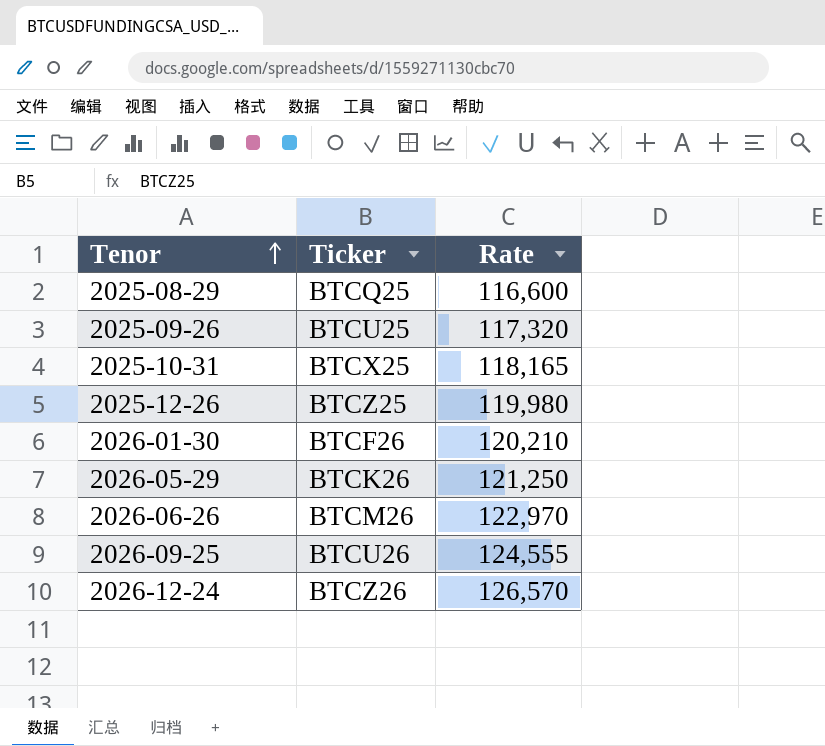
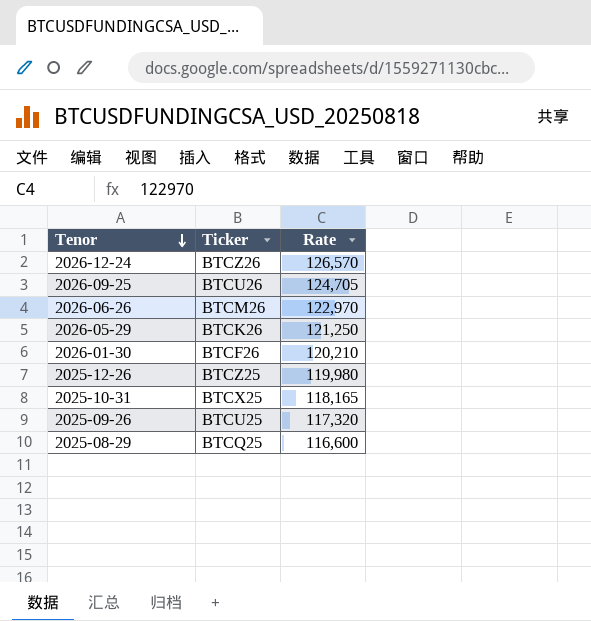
row order: Tenor ascending -> Tenor descending
2026-09-25 | Rate: 124,555 -> 124,705

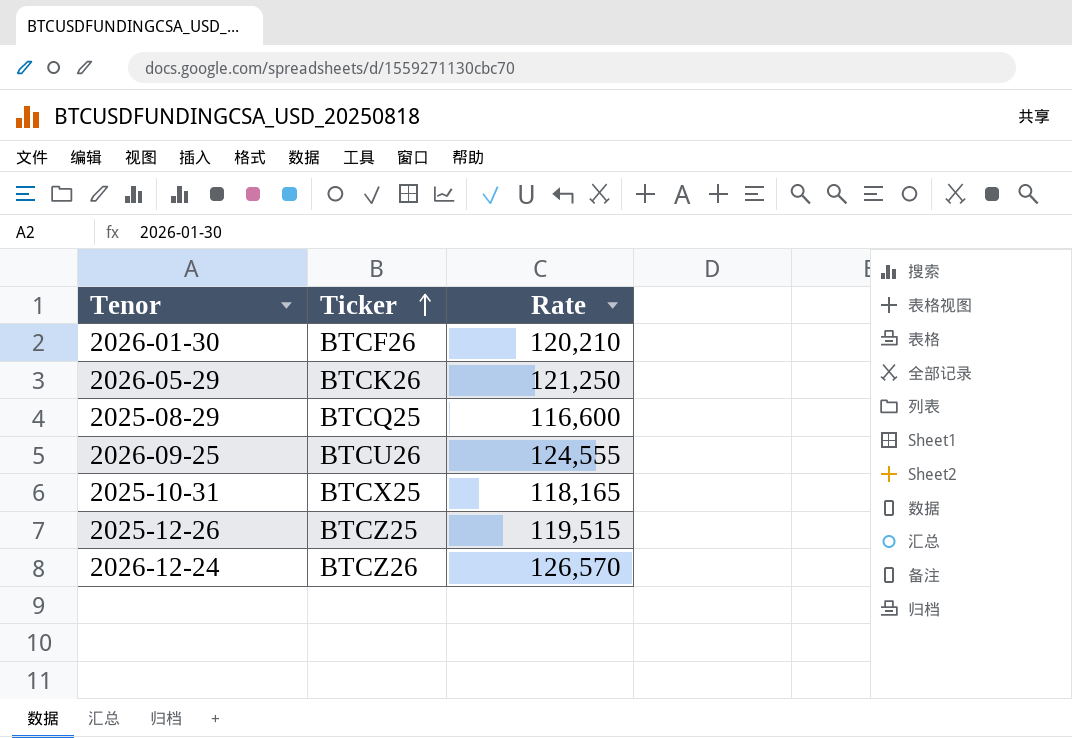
row order: Tenor descending -> Ticker ascending
row 2026-06-26: BTCM26 | 122,970 -> none
row 2025-09-26: BTCU25 | 117,320 -> none
2026-09-25 | Rate: 124,705 -> 124,555
2025-12-26 | Rate: 119,980 -> 119,515

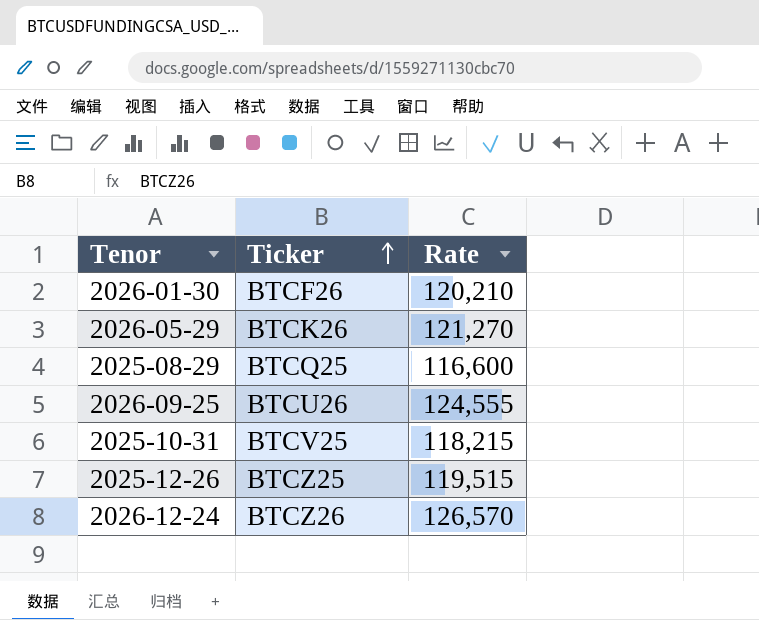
2026-05-29 | Rate: 121,250 -> 121,270
2025-10-31 | Ticker: BTCX25 -> BTCV25
2025-10-31 | Rate: 118,165 -> 118,215

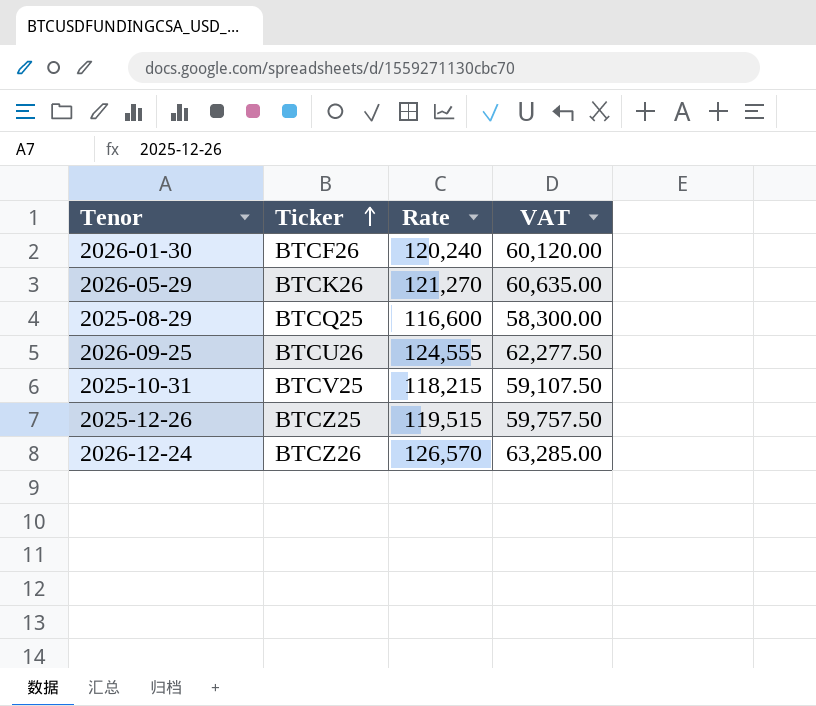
column VAT | formula: none -> [Rate] * 0.5
2026-01-30 | Rate: 120,210 -> 120,240

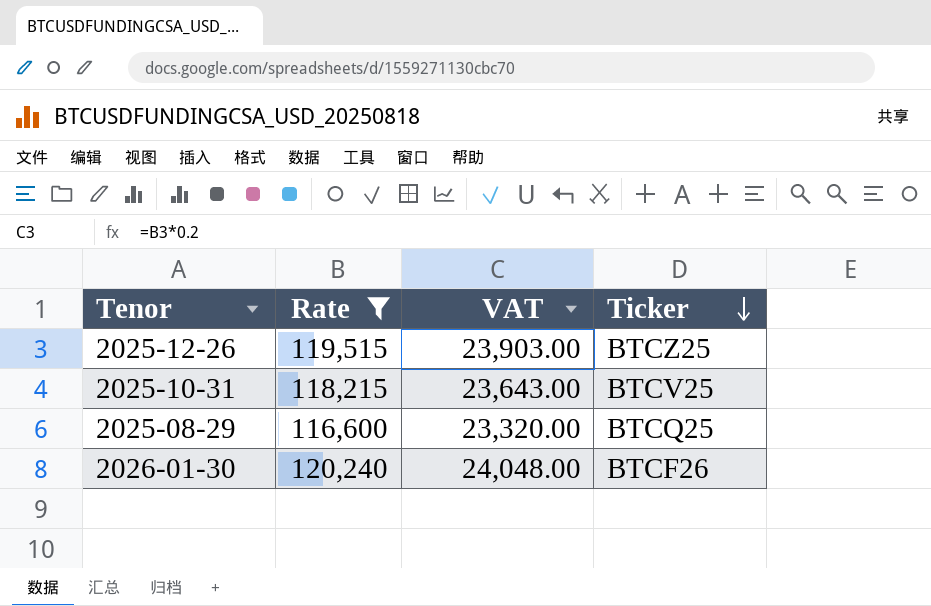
filter: none -> Rate <= 120,240
row order: Ticker ascending -> Ticker descending
column VAT | formula: [Rate] * 0.5 -> [Rate] * 0.2
column Ticker | position: 2 -> 4

